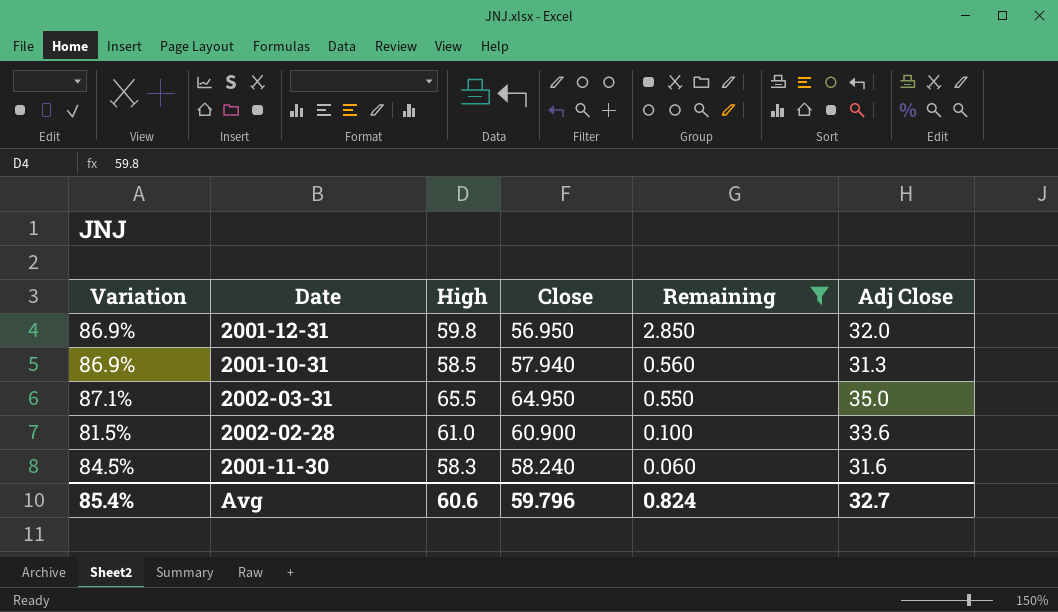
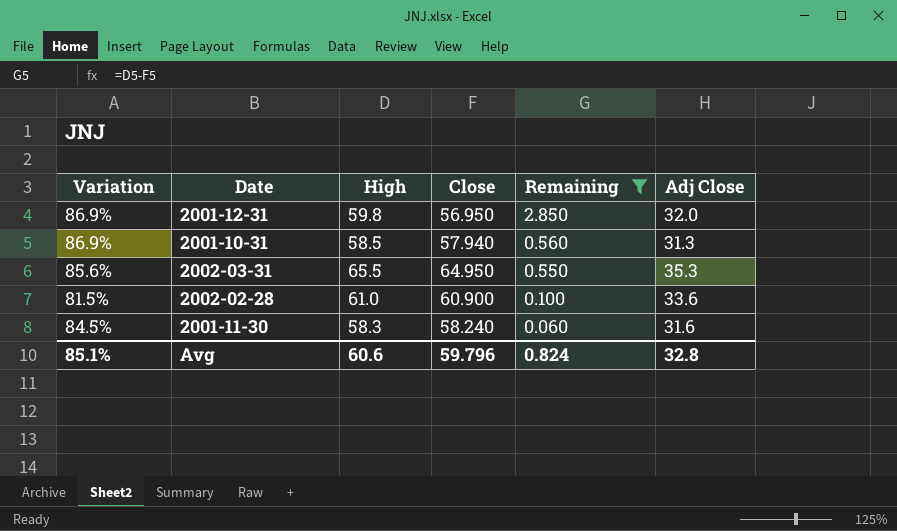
2002-03-31 | Variation: 87.1% -> 85.6%
2002-03-31 | Adj Close: 35.0 -> 35.3
Avg | Variation: 85.4% -> 85.1%
Avg | Adj Close: 32.7 -> 32.8

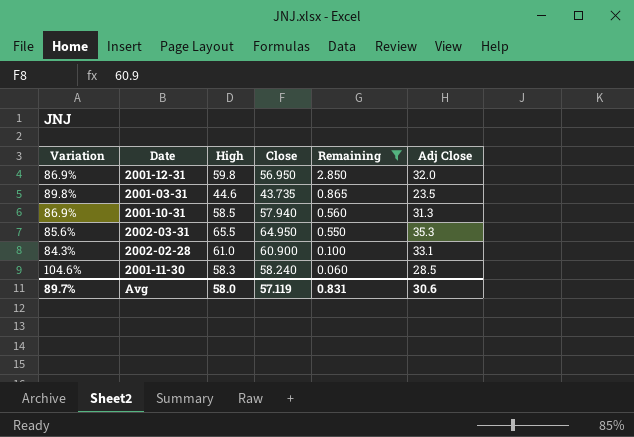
row 2001-03-31: none -> 89.8% | 44.6 | 43.735 | 0.865 | 23.5
2002-02-28 | Variation: 81.5% -> 84.3%
2002-02-28 | Adj Close: 33.6 -> 33.1
2001-11-30 | Variation: 84.5% -> 104.6%
2001-11-30 | Adj Close: 31.6 -> 28.5
Avg | Variation: 85.1% -> 89.7%
Avg | High: 60.6 -> 58.0
Avg | Close: 59.796 -> 57.119
Avg | Remaining: 0.824 -> 0.831
Avg | Adj Close: 32.8 -> 30.6

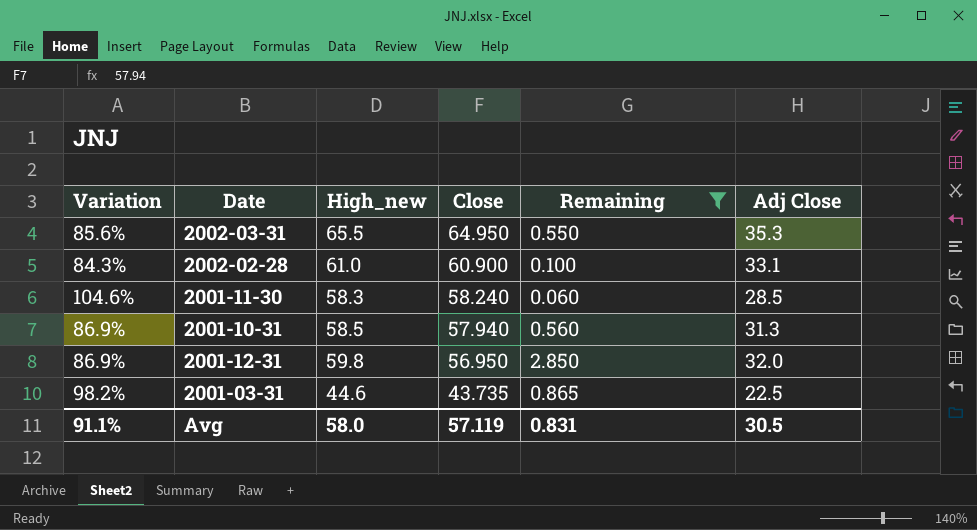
row order: Remaining descending -> Close descending
column name: High -> High_new
2001-03-31 | Variation: 89.8% -> 98.2%
2001-03-31 | Adj Close: 23.5 -> 22.5
Avg | Variation: 89.7% -> 91.1%
Avg | Adj Close: 30.6 -> 30.5

